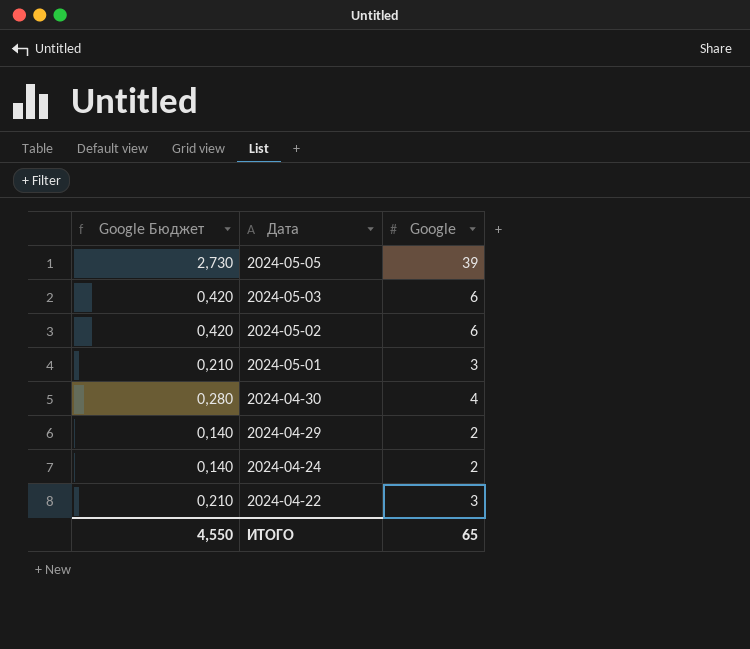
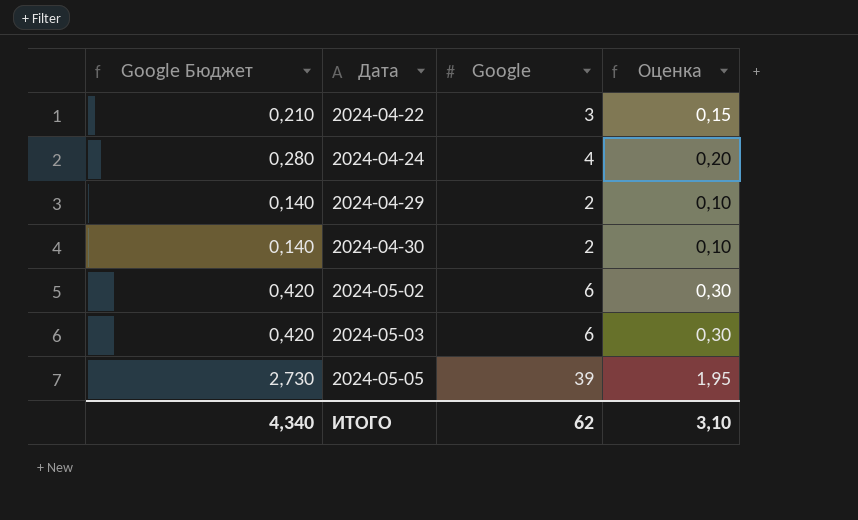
row order: Дата descending -> Дата ascending
column Оценка | formula: none -> [Google] * 0,05
row 2024-05-01: 0,210 | 3 -> none
2024-04-24 | Google Бюджет: 0,140 -> 0,280
2024-04-24 | Google: 2 -> 4
2024-04-30 | Google Бюджет: 0,280 -> 0,140
2024-04-30 | Google: 4 -> 2
ИТОГО | Google Бюджет: 4,550 -> 4,340
ИТОГО | Google: 65 -> 62

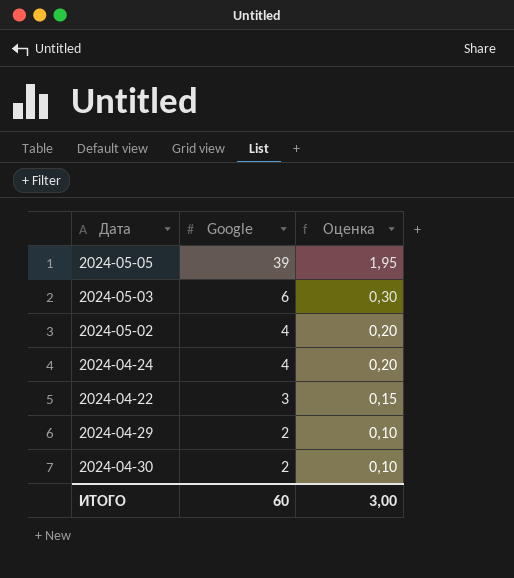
row order: Дата ascending -> Google descending
column Google Бюджет | formula: [Google] * 0,07 -> none
2024-05-02 | Google: 6 -> 4
2024-05-02 | Оценка: 0,30 -> 0,20
ИТОГО | Google: 62 -> 60
ИТОГО | Оценка: 3,10 -> 3,00

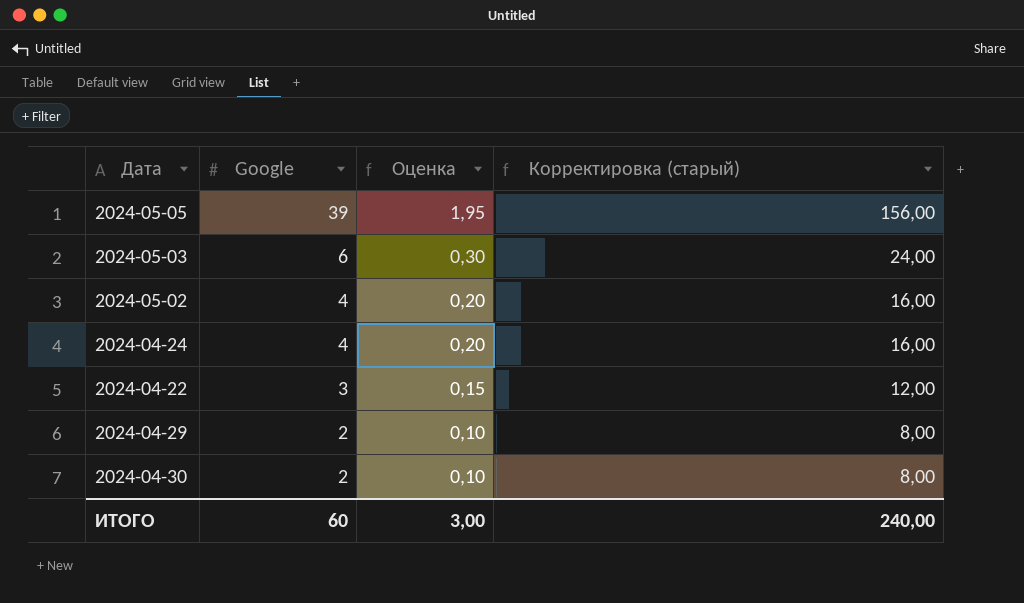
column Корректировка (старый) | formula: none -> [Google] * 4

